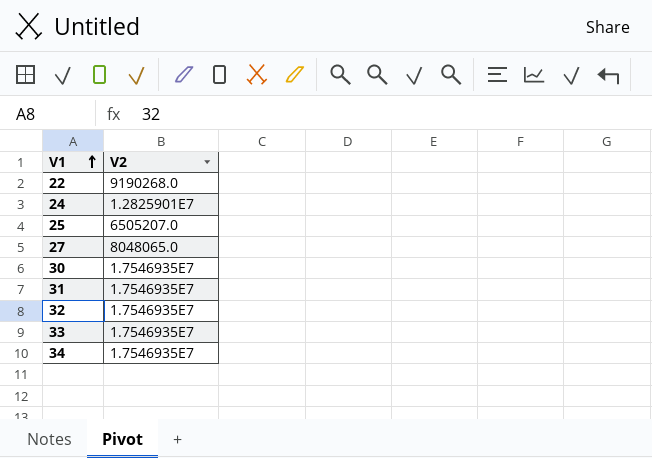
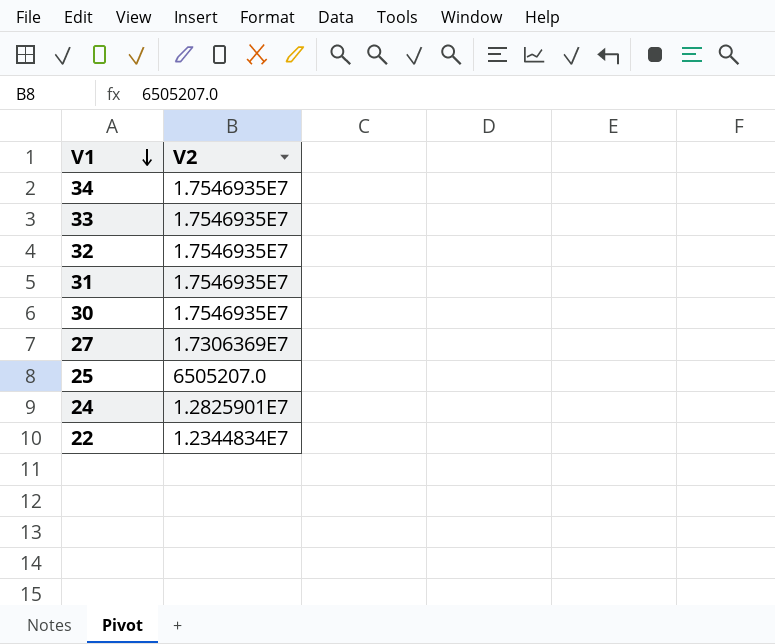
row order: V1 ascending -> V1 descending
27 | V2: 8048065.0 -> 1.7306369E7
22 | V2: 9190268.0 -> 1.2344834E7

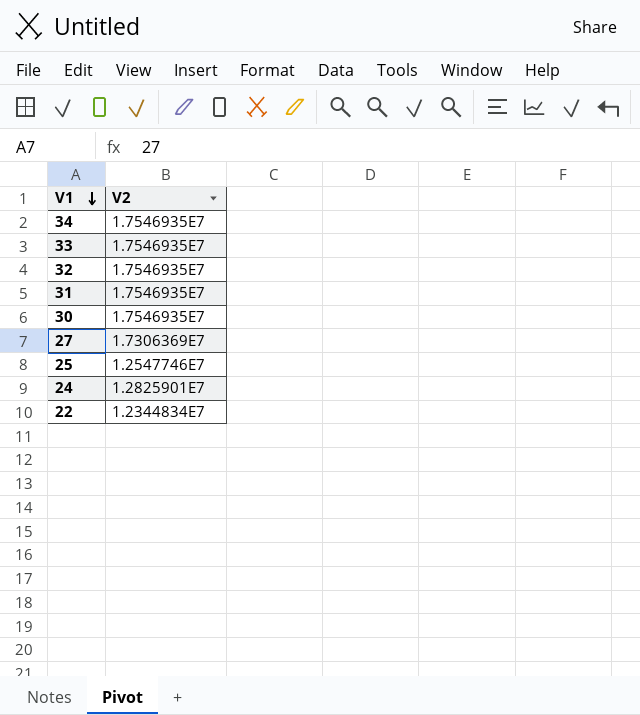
25 | V2: 6505207.0 -> 1.2547746E7

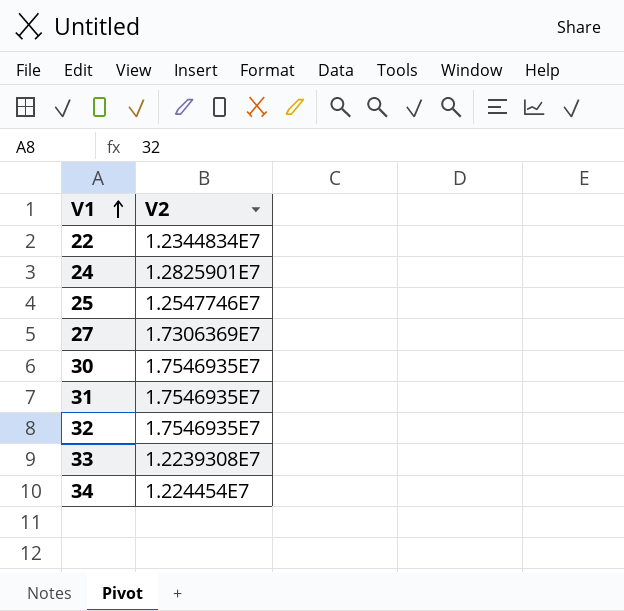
row order: V1 descending -> V1 ascending
33 | V2: 1.7546935E7 -> 1.2239308E7
34 | V2: 1.7546935E7 -> 1.224454E7

